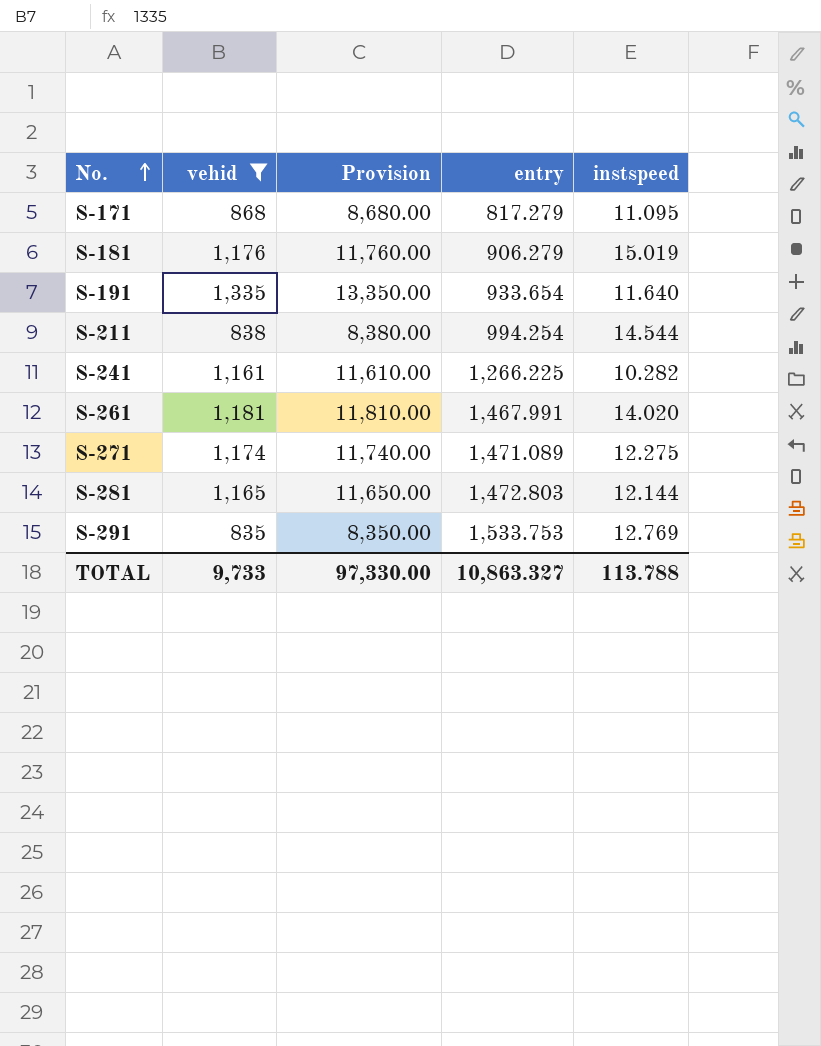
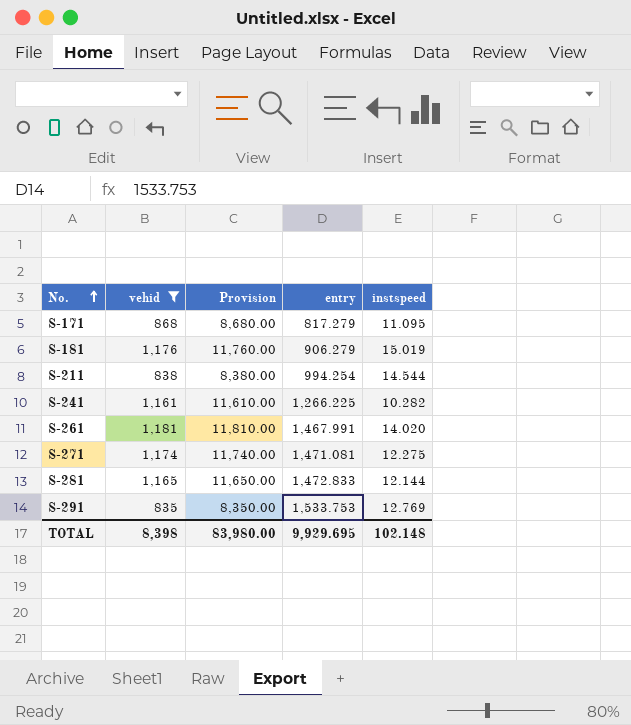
row S-191: 1,335 | 13,350.00 | 933.654 | 11.640 -> none
S-271 | entry: 1,471.089 -> 1,471.081
S-281 | entry: 1,472.803 -> 1,472.833
TOTAL | vehid: 9,733 -> 8,398
TOTAL | Provision: 97,330.00 -> 83,980.00
TOTAL | entry: 10,863.327 -> 9,929.695
TOTAL | instspeed: 113.788 -> 102.148

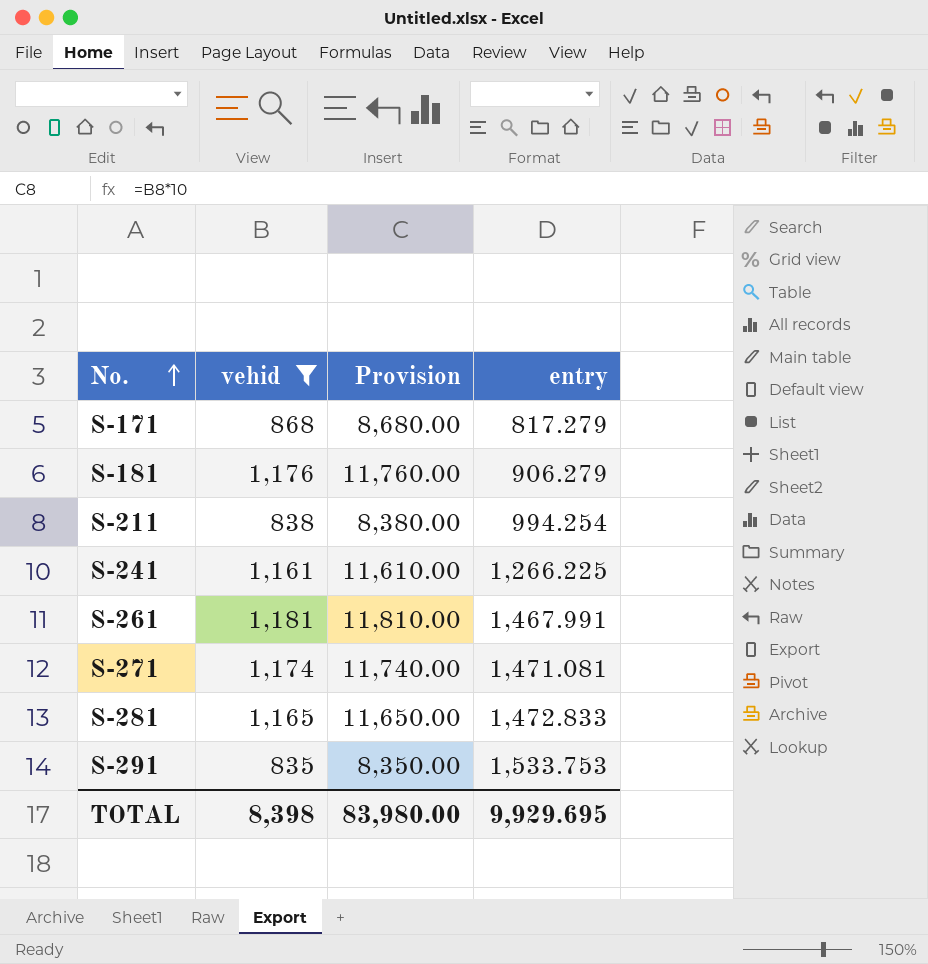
column instspeed | position: 5 -> none

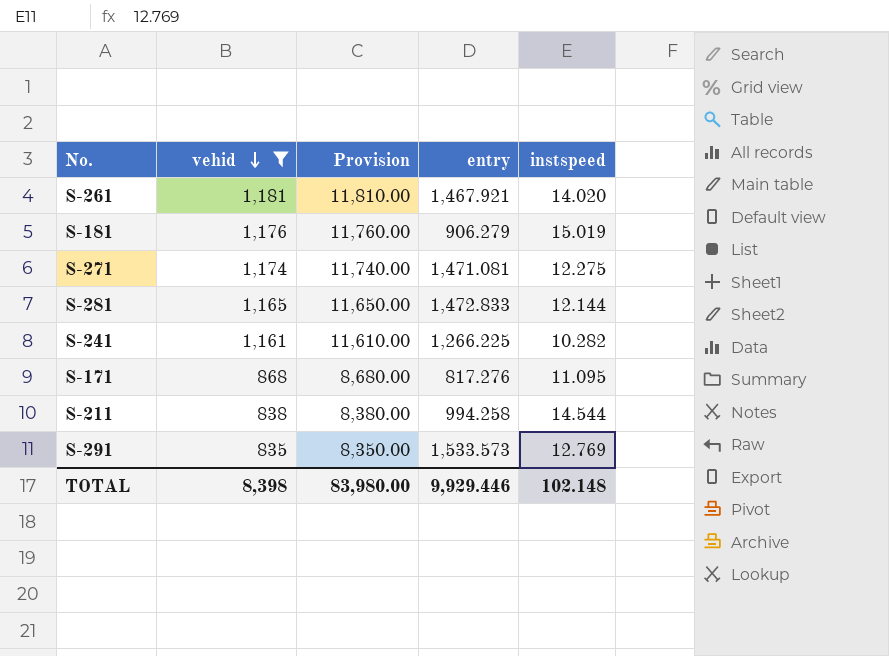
row order: No. ascending -> vehid descending
column instspeed | position: none -> 5
S-261 | entry: 1,467.991 -> 1,467.921
S-171 | entry: 817.279 -> 817.276
S-211 | entry: 994.254 -> 994.258
S-291 | entry: 1,533.753 -> 1,533.573
TOTAL | entry: 9,929.695 -> 9,929.446

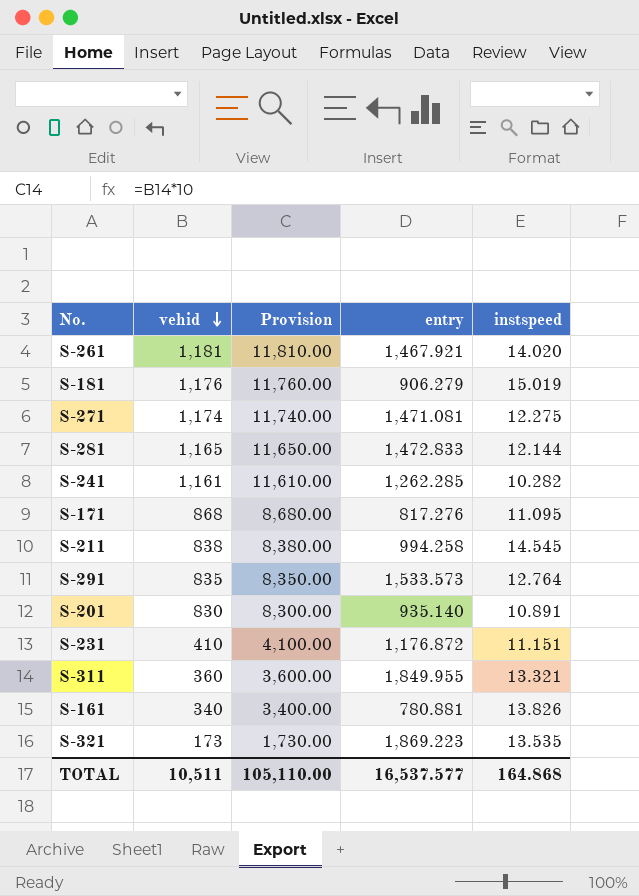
filter: vehid >= 835 -> none
S-241 | entry: 1,266.225 -> 1,262.285
S-211 | instspeed: 14.544 -> 14.545
S-291 | instspeed: 12.769 -> 12.764
TOTAL | vehid: 8,398 -> 10,511
TOTAL | Provision: 83,980.00 -> 105,110.00
TOTAL | entry: 9,929.446 -> 16,537.577
TOTAL | instspeed: 102.148 -> 164.868

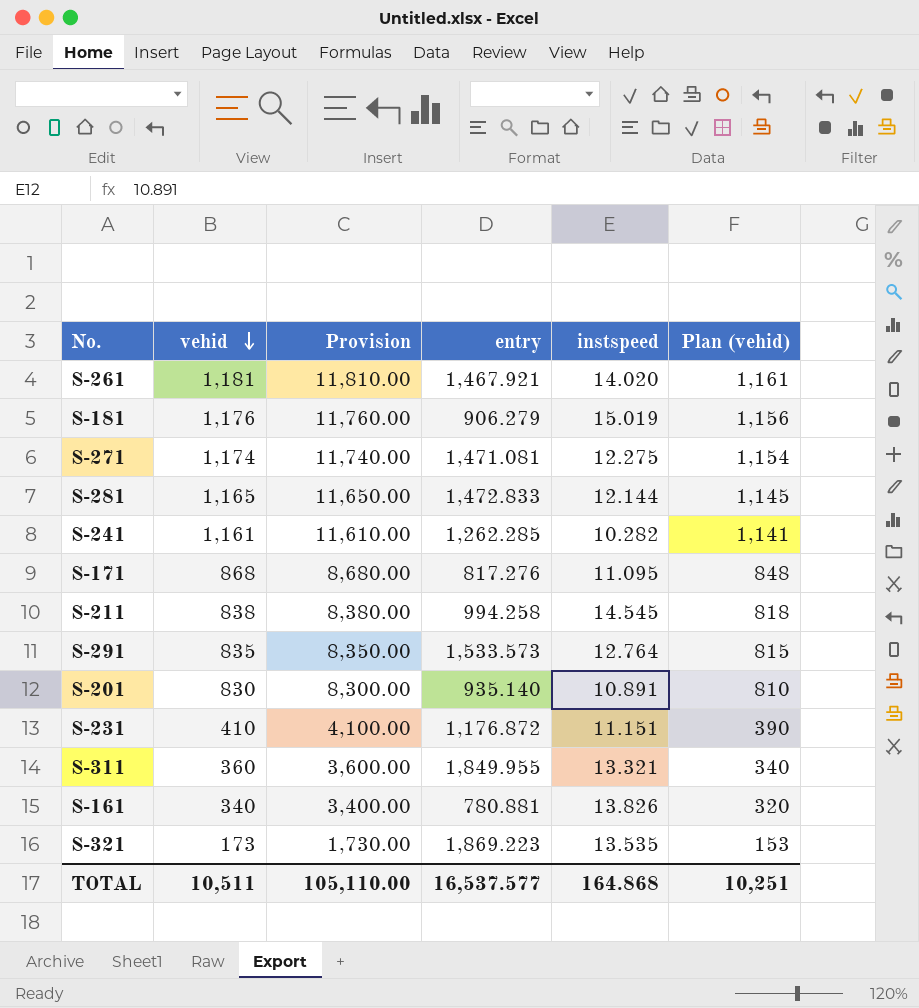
column Plan (vehid) | formula: none -> [vehid] - 20

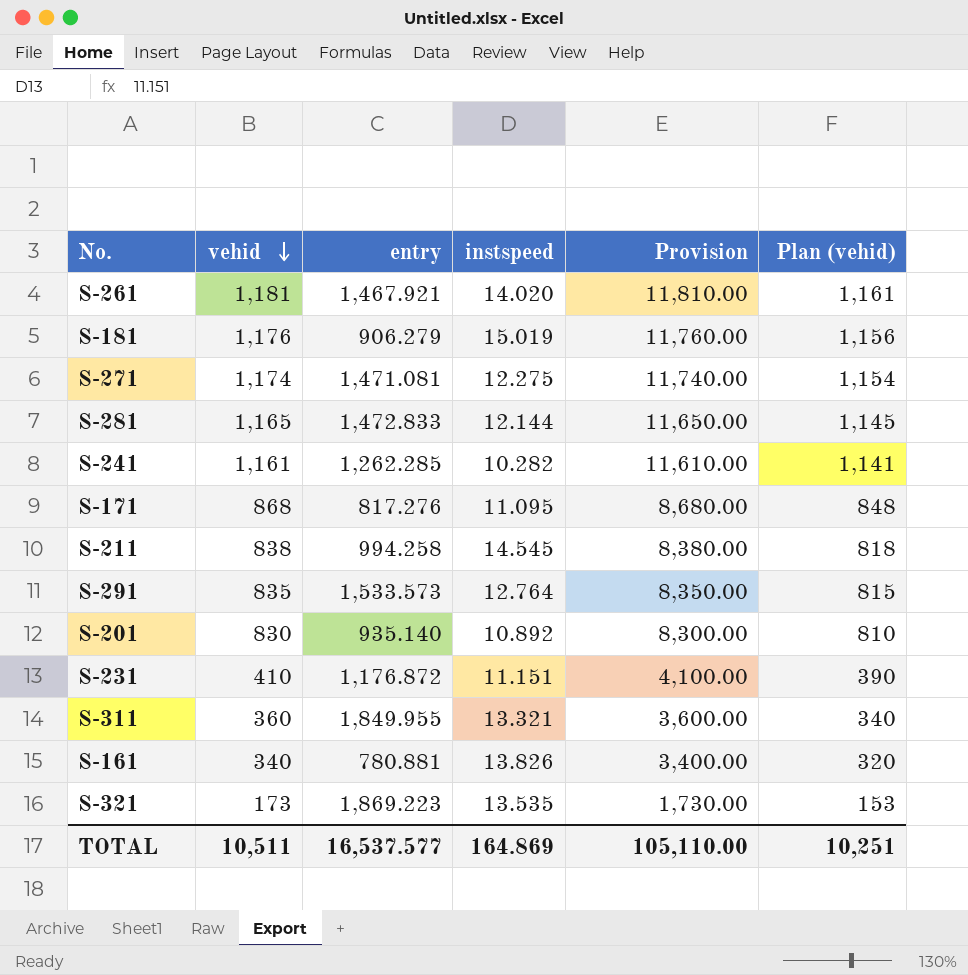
column Provision | position: 3 -> 5
S-201 | instspeed: 10.891 -> 10.892
TOTAL | instspeed: 164.868 -> 164.869

